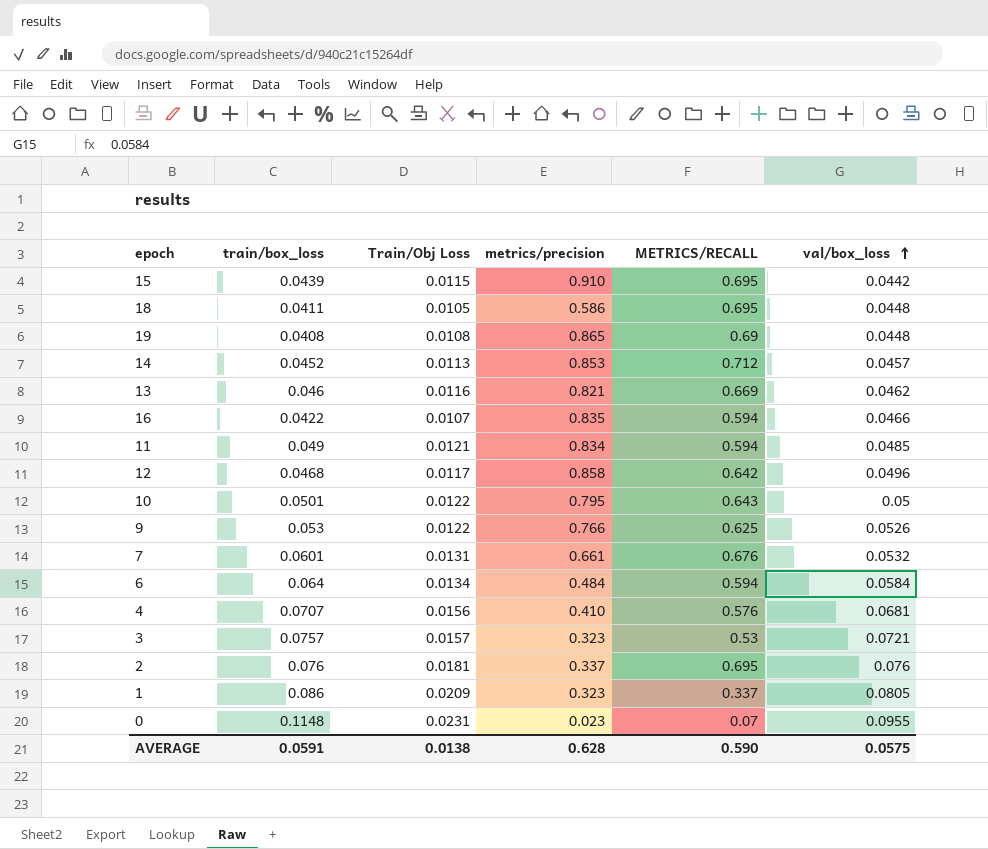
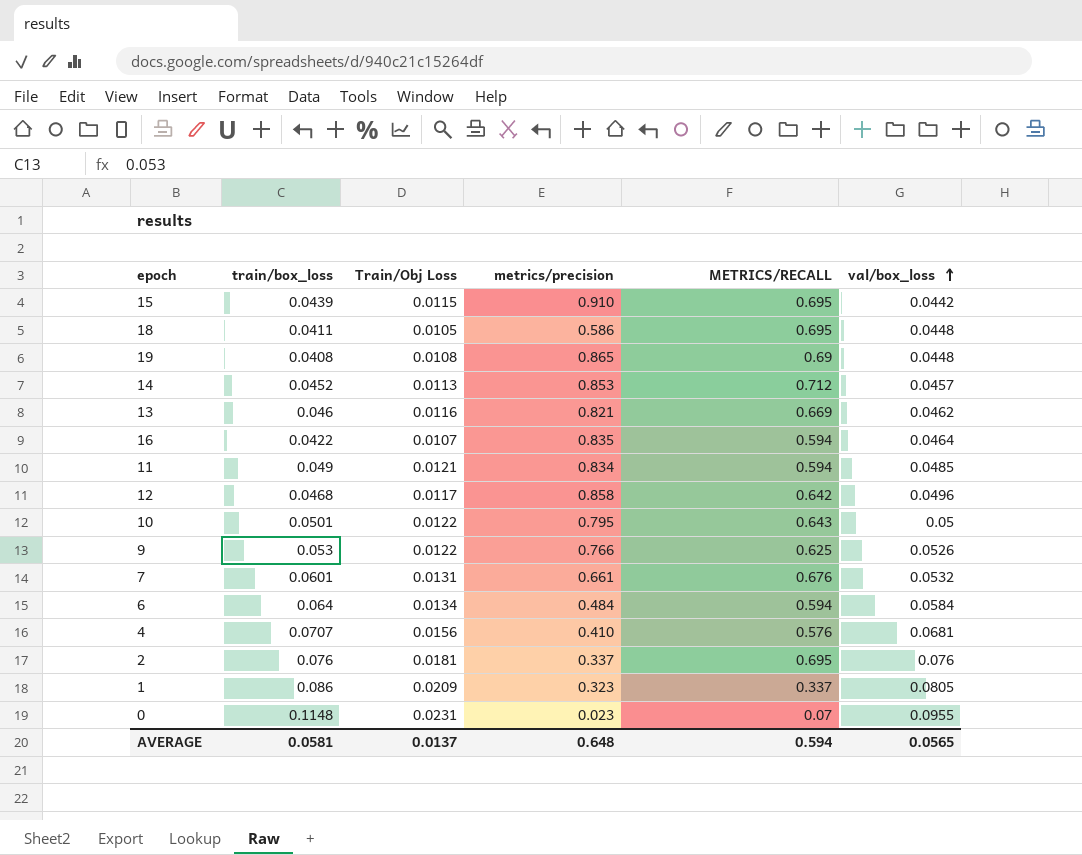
row 3: 0.0757 | 0.0157 | 0.323 | 0.53 | 0.0721 -> none
16 | val/box_loss: 0.0466 -> 0.0464
AVERAGE | train/box_loss: 0.0591 -> 0.0581
AVERAGE | Train/Obj Loss: 0.0138 -> 0.0137
AVERAGE | metrics/precision: 0.628 -> 0.648
AVERAGE | METRICS/RECALL: 0.590 -> 0.594
AVERAGE | val/box_loss: 0.0575 -> 0.0565

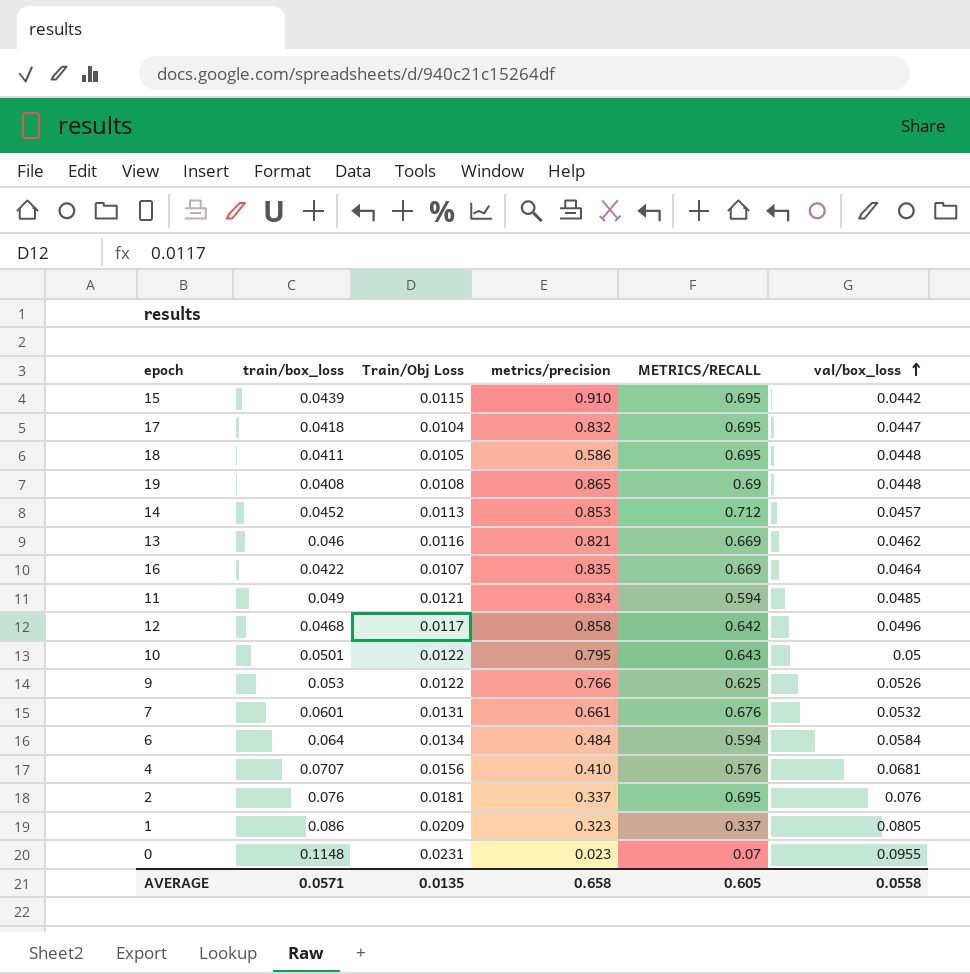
row 17: none -> 0.0418 | 0.0104 | 0.832 | 0.695 | 0.0447
16 | METRICS/RECALL: 0.594 -> 0.669
AVERAGE | train/box_loss: 0.0581 -> 0.0571
AVERAGE | Train/Obj Loss: 0.0137 -> 0.0135
AVERAGE | metrics/precision: 0.648 -> 0.658
AVERAGE | METRICS/RECALL: 0.594 -> 0.605
AVERAGE | val/box_loss: 0.0565 -> 0.0558

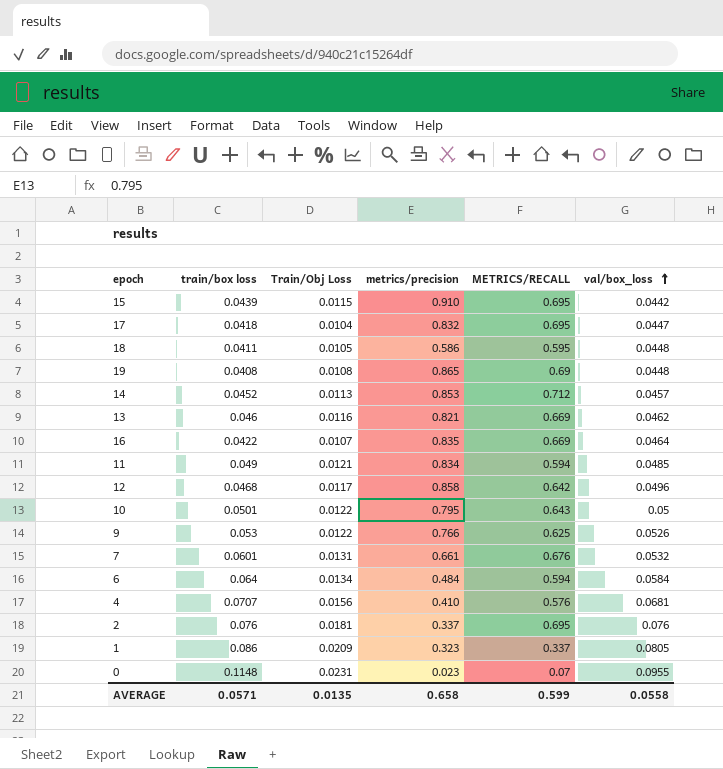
column name: train/box_loss -> train/box loss
18 | METRICS/RECALL: 0.695 -> 0.595
AVERAGE | METRICS/RECALL: 0.605 -> 0.599

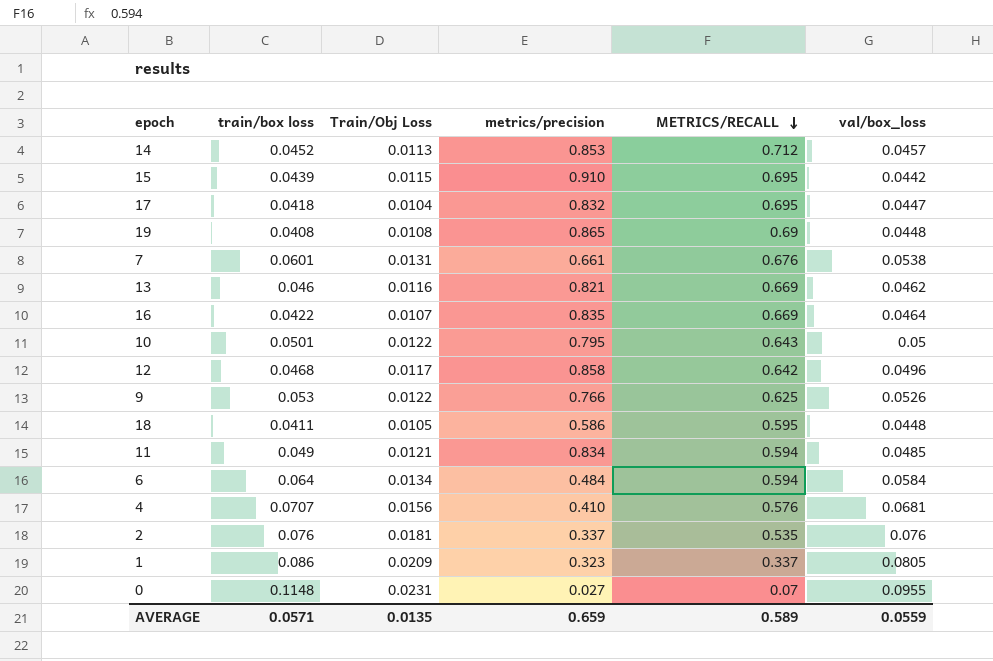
row order: val/box_loss ascending -> METRICS/RECALL descending
7 | val/box_loss: 0.0532 -> 0.0538
2 | METRICS/RECALL: 0.695 -> 0.535
0 | metrics/precision: 0.023 -> 0.027
AVERAGE | metrics/precision: 0.658 -> 0.659
AVERAGE | METRICS/RECALL: 0.599 -> 0.589
AVERAGE | val/box_loss: 0.0558 -> 0.0559

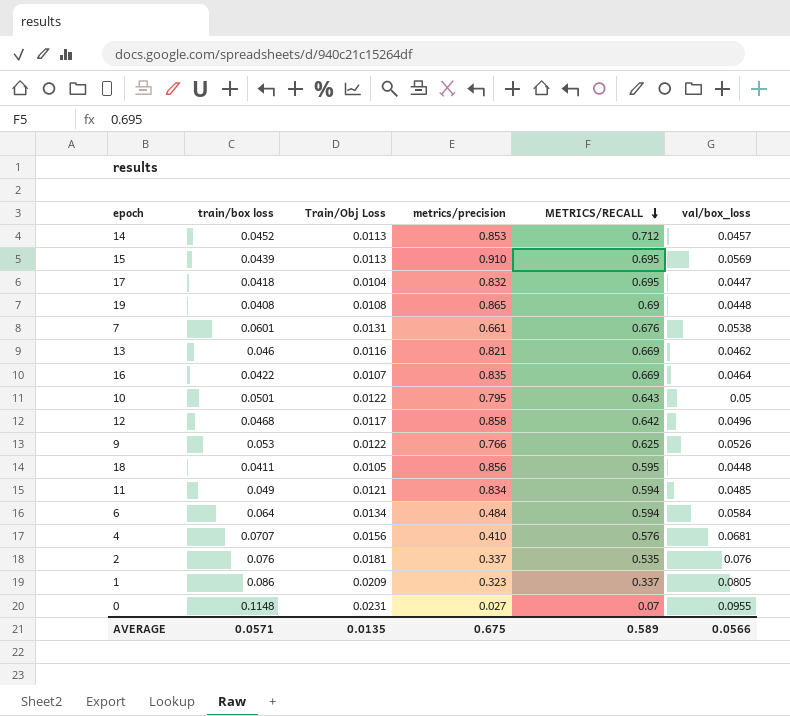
15 | Train/Obj Loss: 0.0115 -> 0.0113
15 | val/box_loss: 0.0442 -> 0.0569
18 | metrics/precision: 0.586 -> 0.856
AVERAGE | metrics/precision: 0.659 -> 0.675
AVERAGE | val/box_loss: 0.0559 -> 0.0566

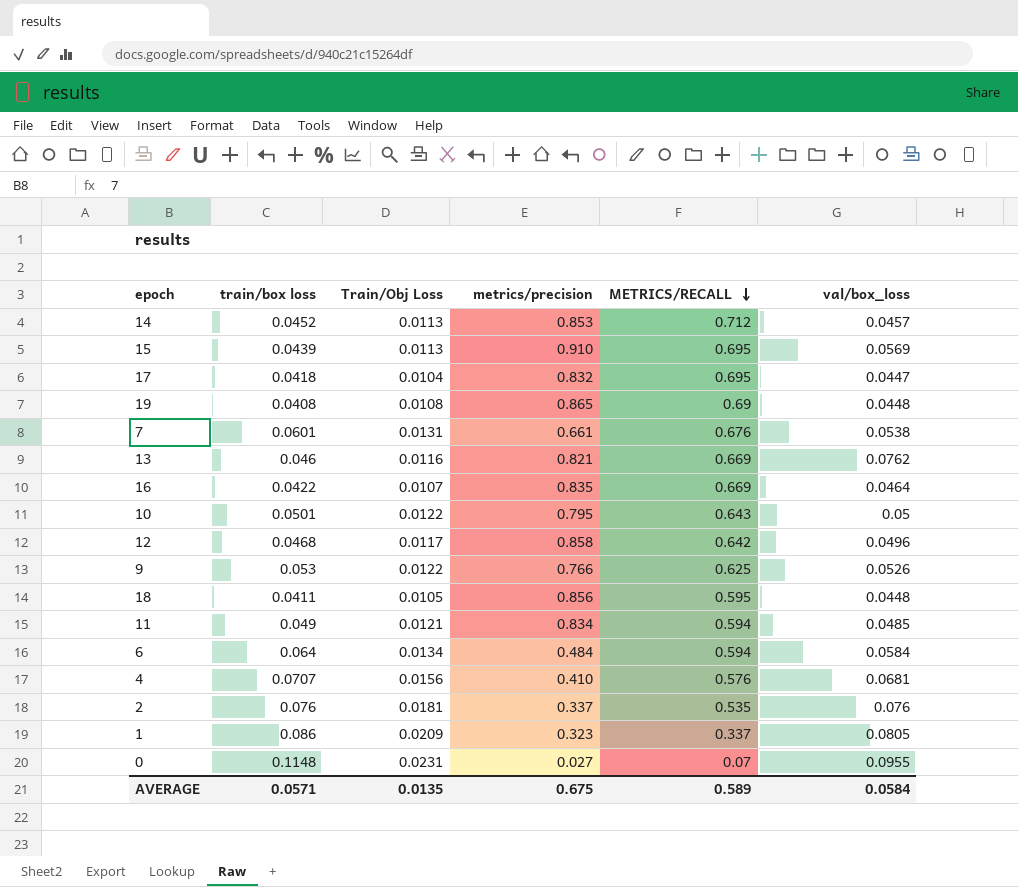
13 | val/box_loss: 0.0462 -> 0.0762
AVERAGE | val/box_loss: 0.0566 -> 0.0584

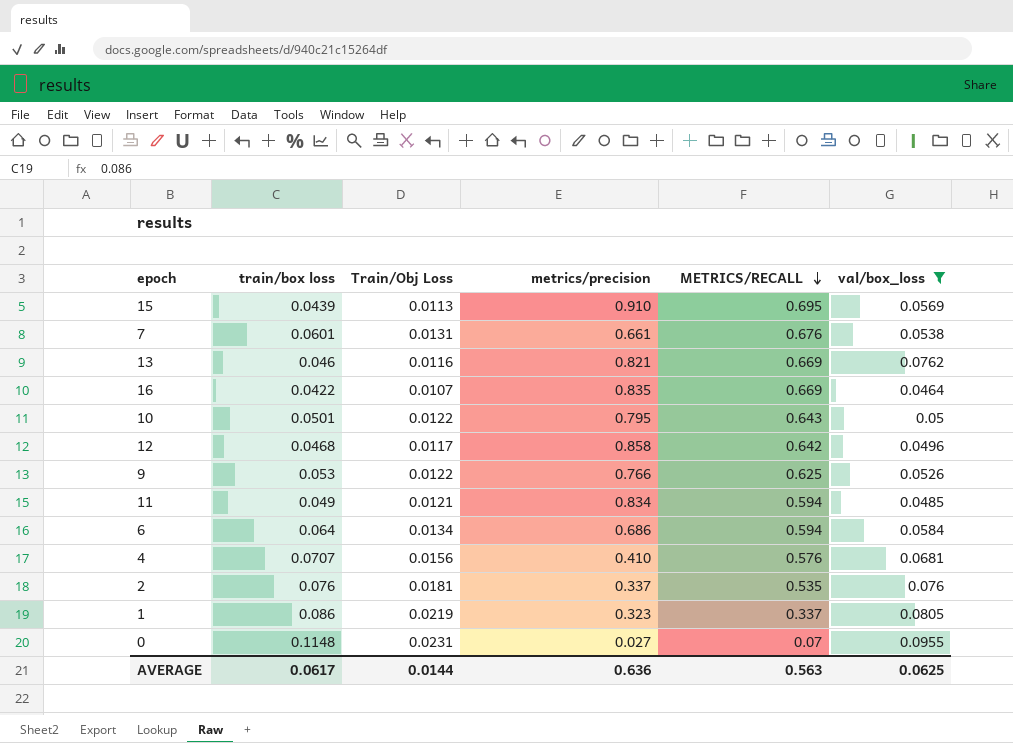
filter: none -> val/box_loss >= 0.0464
6 | metrics/precision: 0.484 -> 0.686
1 | Train/Obj Loss: 0.0209 -> 0.0219
AVERAGE | train/box loss: 0.0571 -> 0.0617
AVERAGE | Train/Obj Loss: 0.0135 -> 0.0144
AVERAGE | metrics/precision: 0.675 -> 0.636
AVERAGE | METRICS/RECALL: 0.589 -> 0.563
AVERAGE | val/box_loss: 0.0584 -> 0.0625

